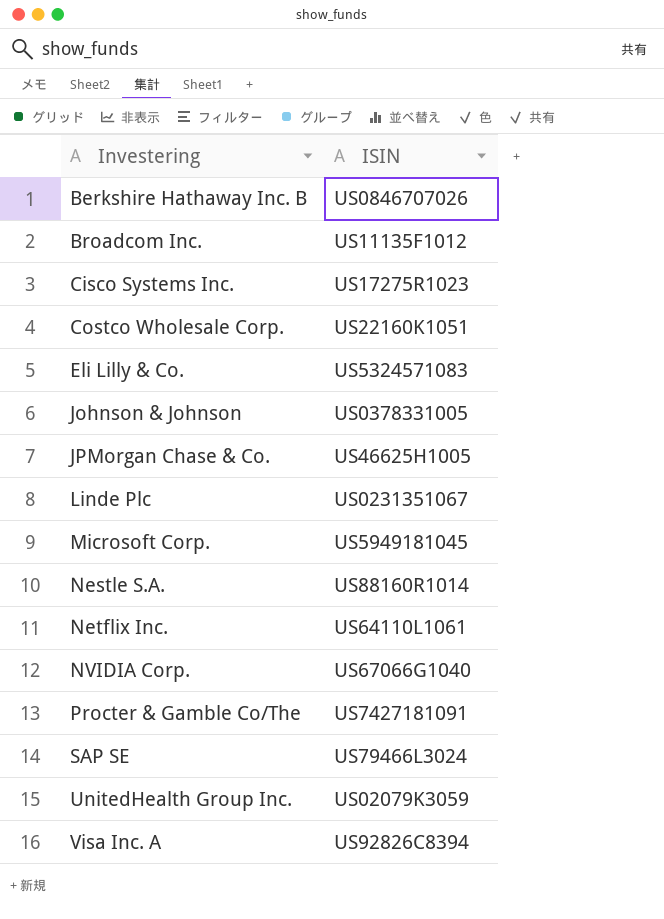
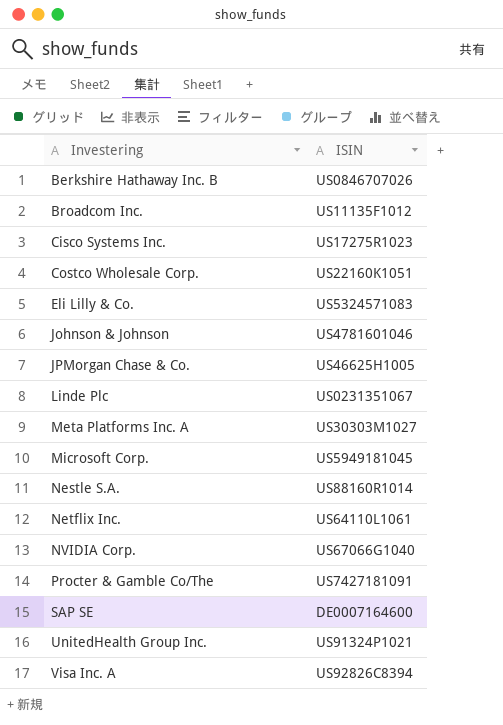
Johnson & Johnson | ISIN: US0378331005 -> US4781601046
row Meta Platforms Inc. A: none -> US30303M1027
SAP SE | ISIN: US79466L3024 -> DE0007164600
UnitedHealth Group Inc. | ISIN: US02079K3059 -> US91324P1021

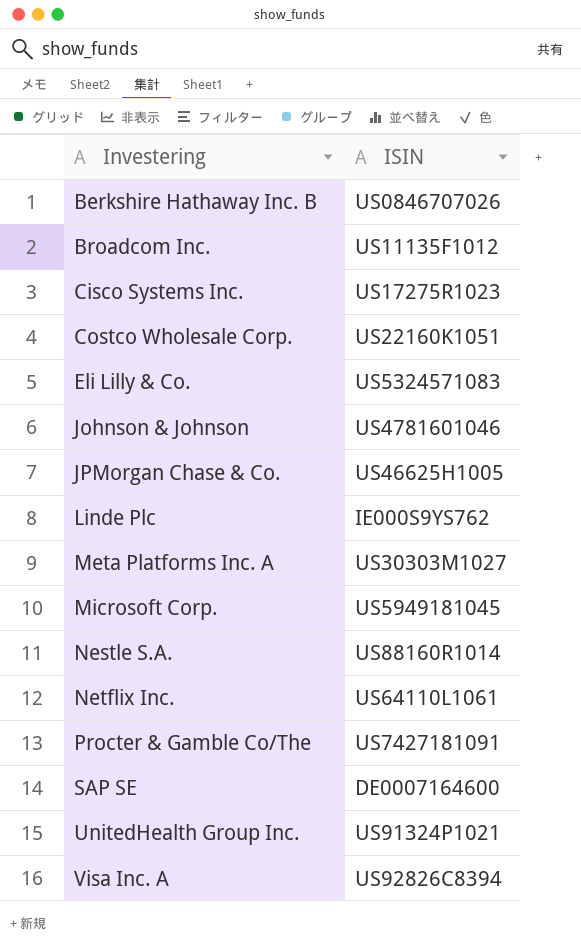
row NVIDIA Corp.: US67066G1040 -> none
Linde Plc | ISIN: US0231351067 -> IE000S9YS762

